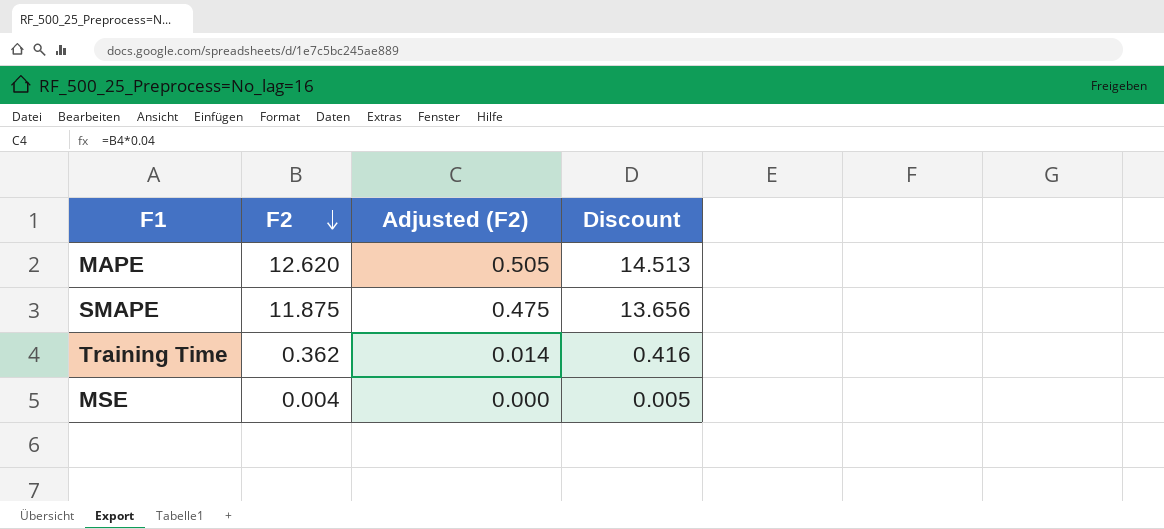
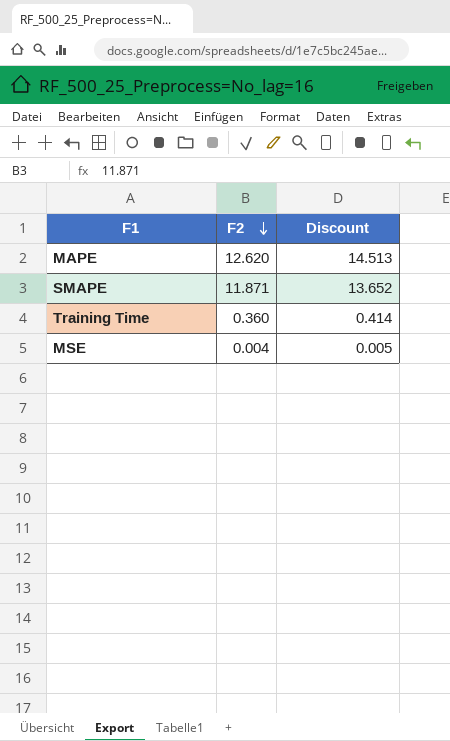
column Adjusted (F2) | formula: [F2] * 0.04 -> none
SMAPE | F2: 11.875 -> 11.871
SMAPE | Discount: 13.656 -> 13.652
Training Time | F2: 0.362 -> 0.360
Training Time | Discount: 0.416 -> 0.414

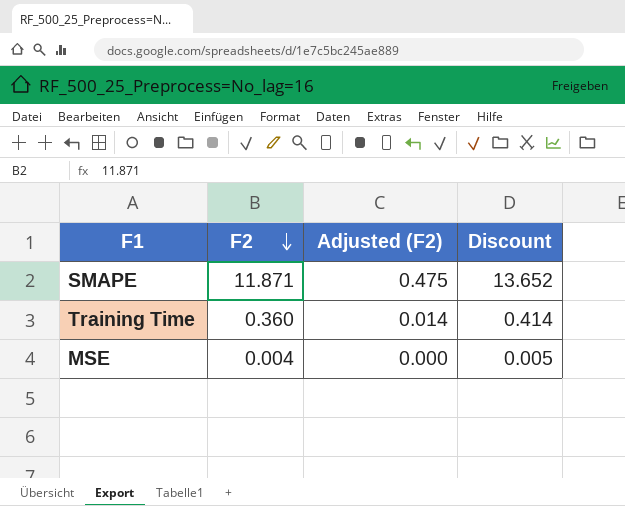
column Adjusted (F2) | formula: none -> [F2] * 0.04
row MAPE: 12.620 | 14.513 -> none

